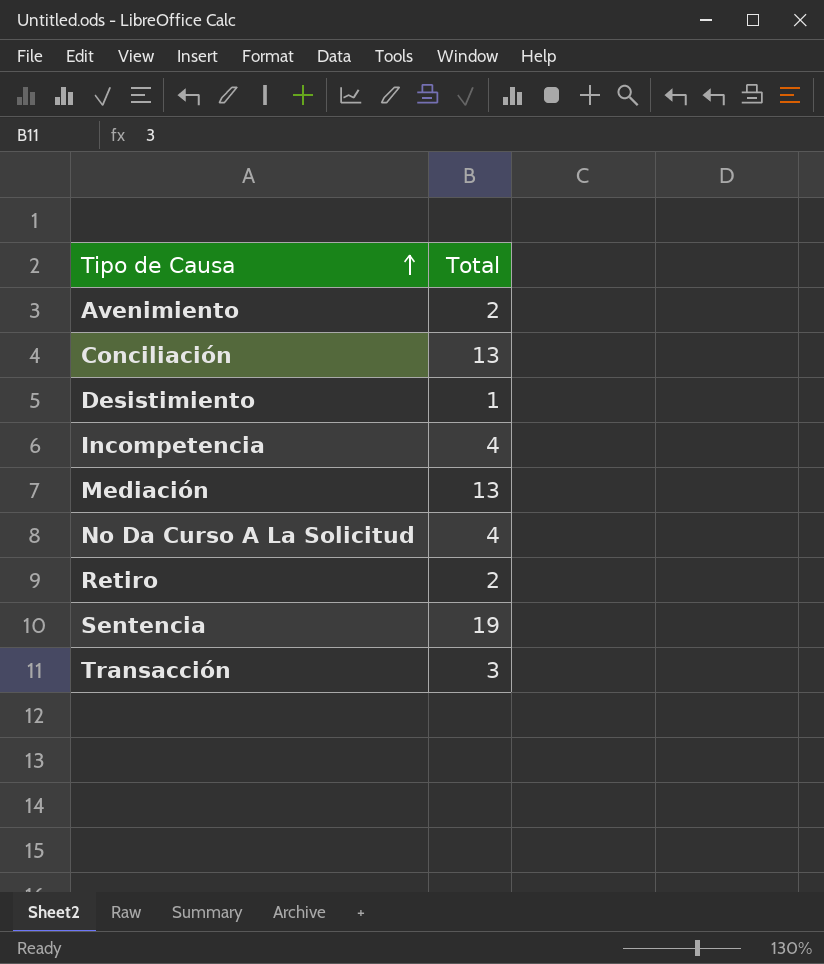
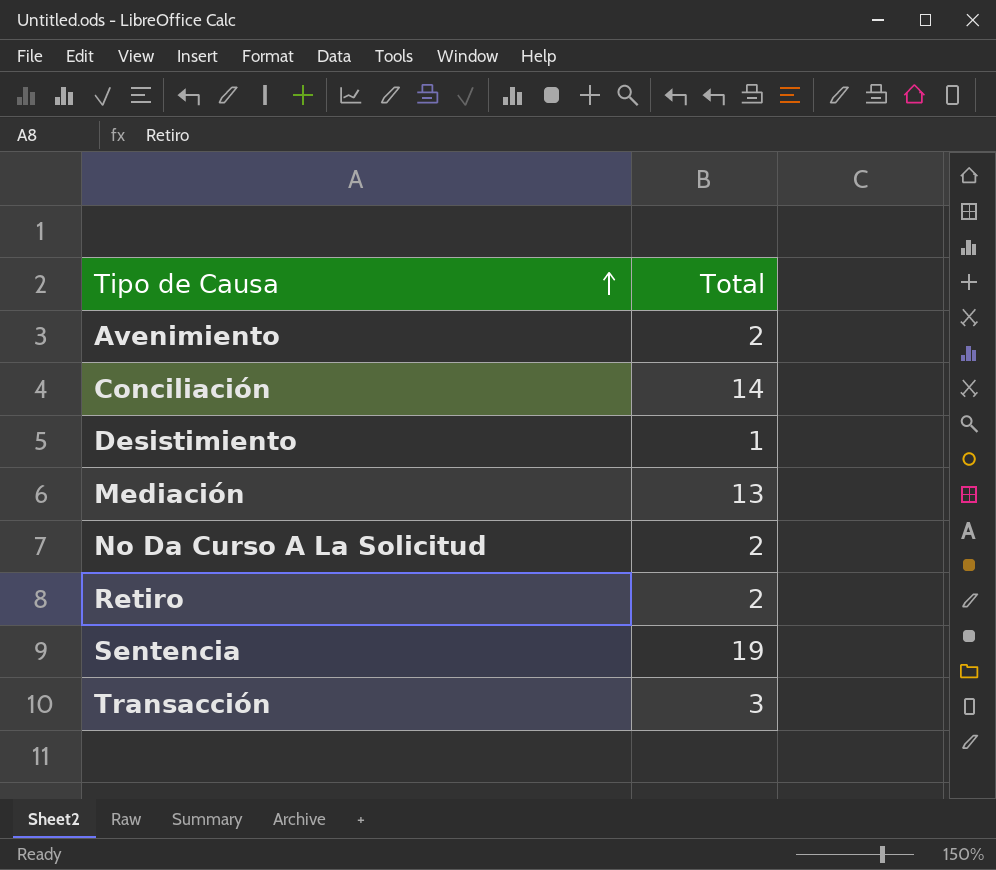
row Incompetencia: 4 -> none
Conciliación | Total: 13 -> 14
No Da Curso A La Solicitud | Total: 4 -> 2

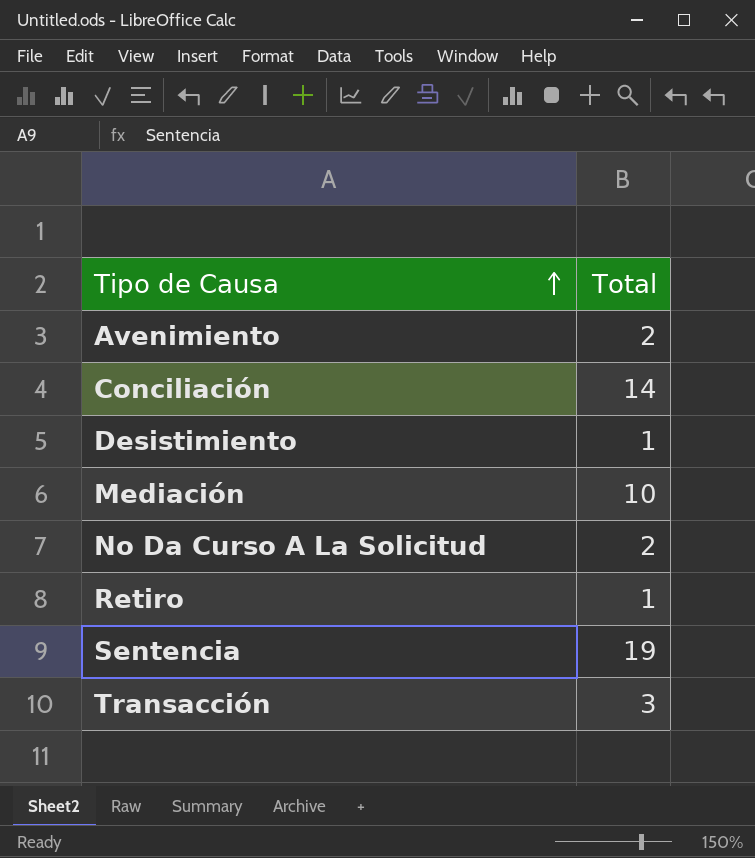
Mediación | Total: 13 -> 10
Retiro | Total: 2 -> 1

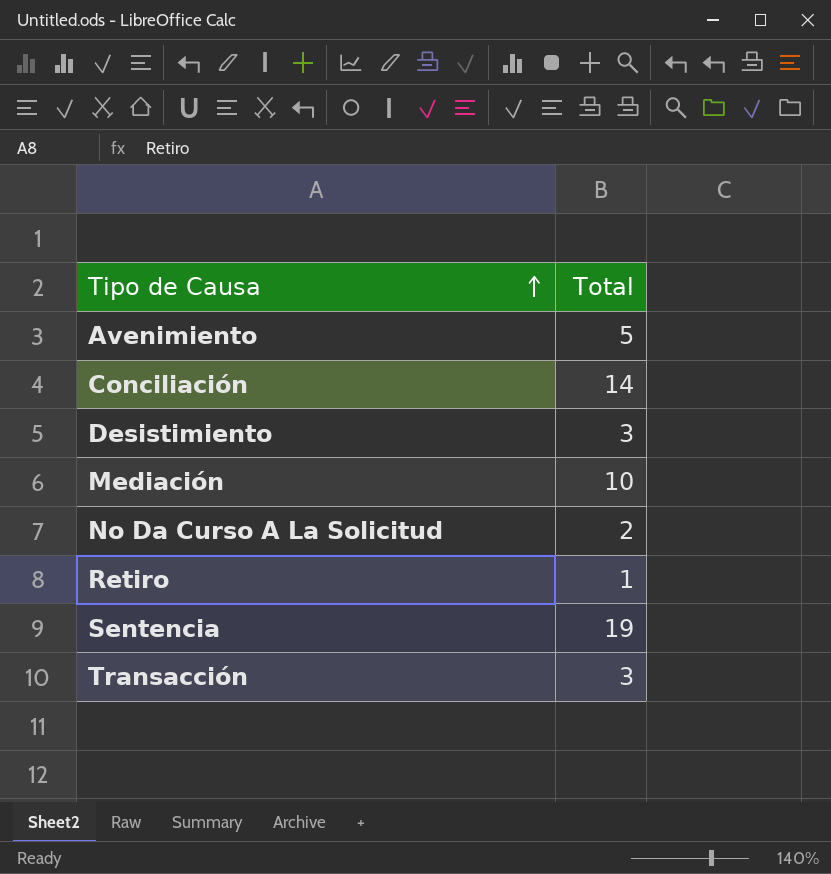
Avenimiento | Total: 2 -> 5
Desistimiento | Total: 1 -> 3

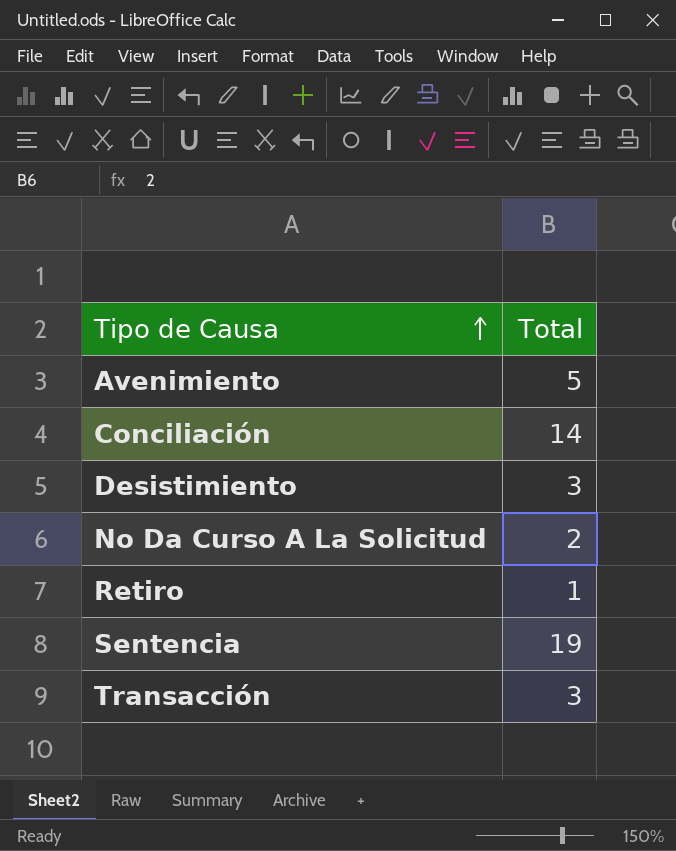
row Mediación: 10 -> none

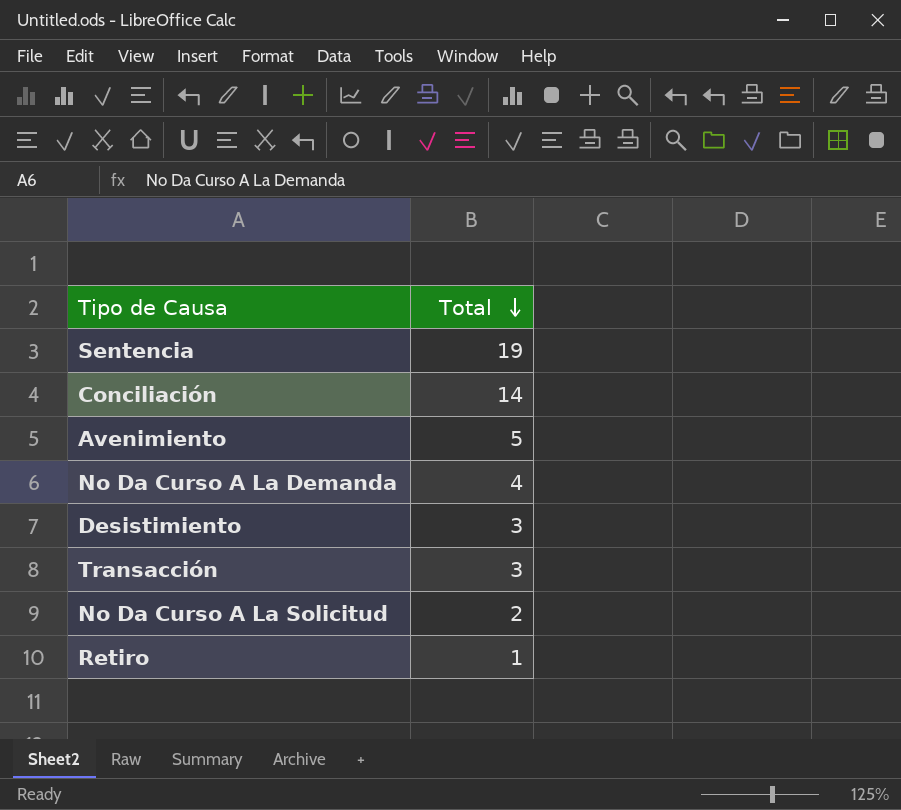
row order: Tipo de Causa ascending -> Total descending
row No Da Curso A La Demanda: none -> 4

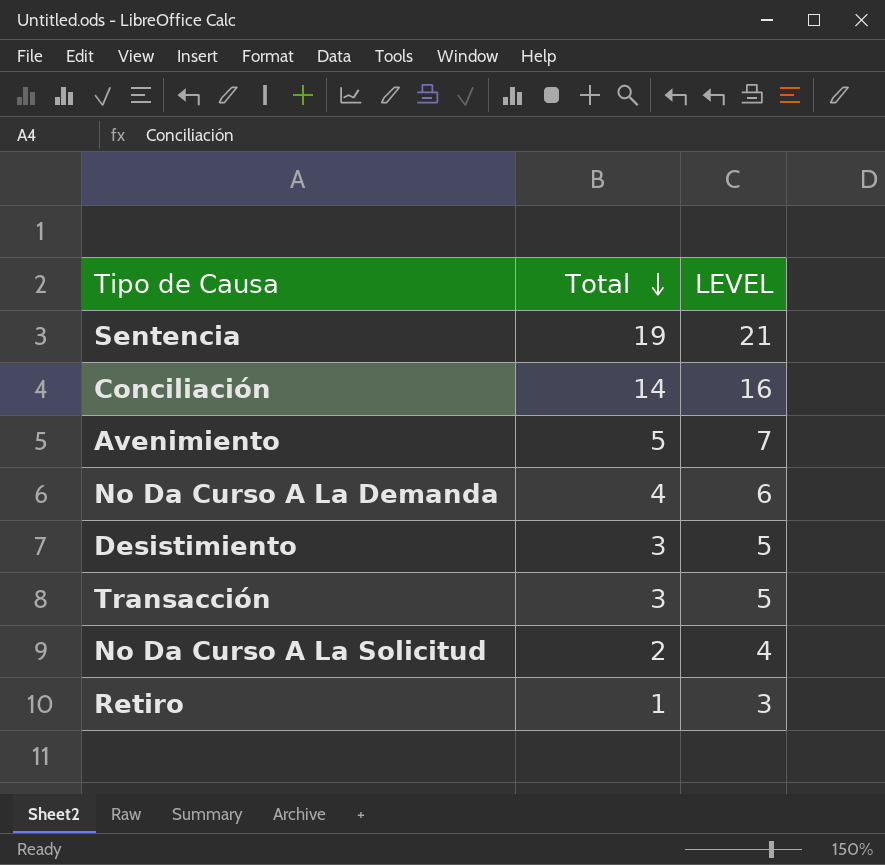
column LEVEL | formula: none -> [Total] + 2

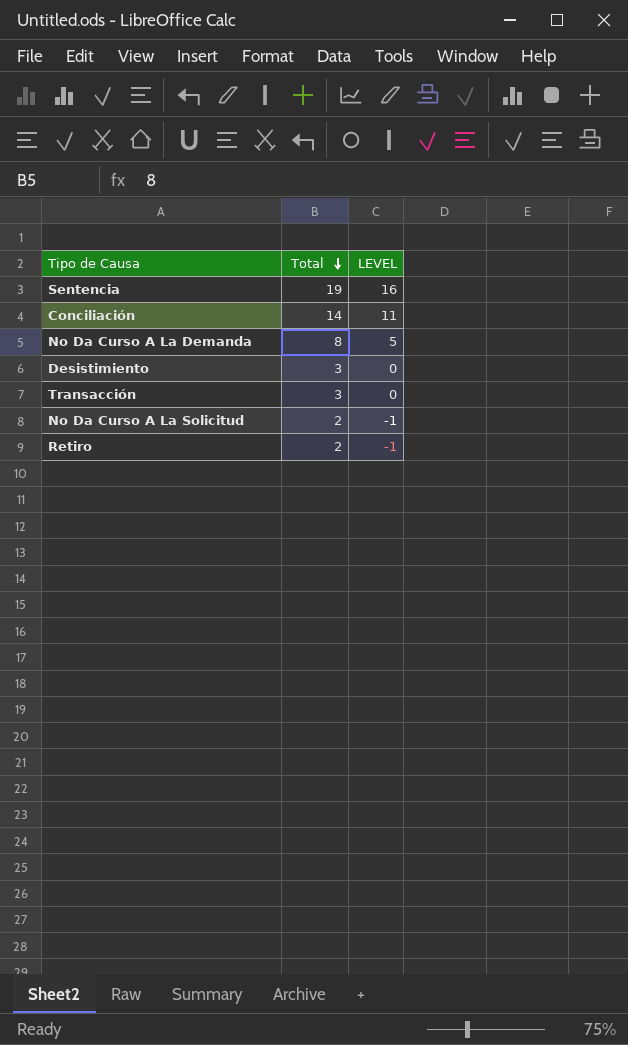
column LEVEL | formula: [Total] + 2 -> [Total] - 3
row Avenimiento: 5 | 7 -> none
No Da Curso A La Demanda | Total: 4 -> 8
Retiro | Total: 1 -> 2

